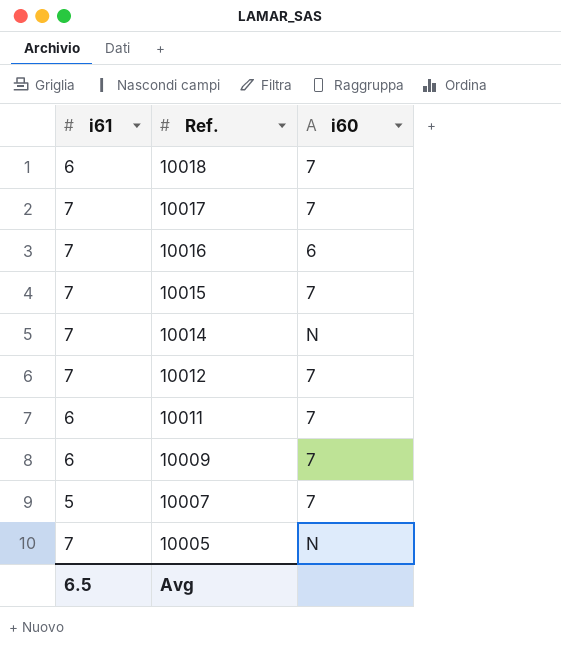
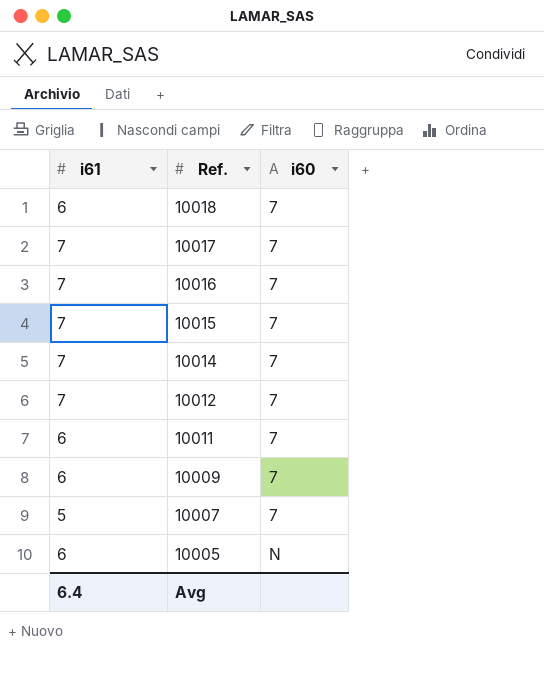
10016 | i60: 6 -> 7
10014 | i60: N -> 7
10005 | i61: 7 -> 6
Avg | i61: 6.5 -> 6.4

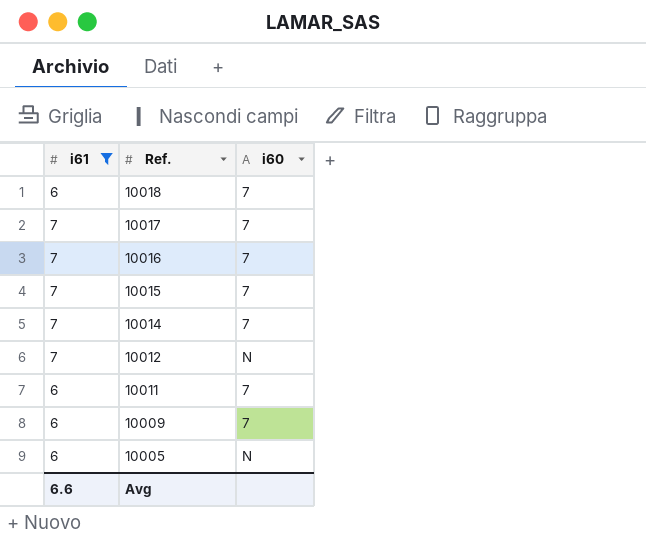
filter: none -> i61 != 5
10012 | i60: 7 -> N
Avg | i61: 6.4 -> 6.6

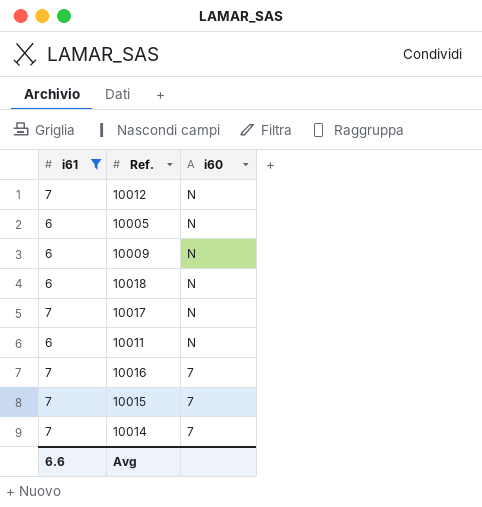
row order: Ref. descending -> i60 descending
10009 | i60: 7 -> N
10018 | i60: 7 -> N
10017 | i60: 7 -> N
10011 | i60: 7 -> N

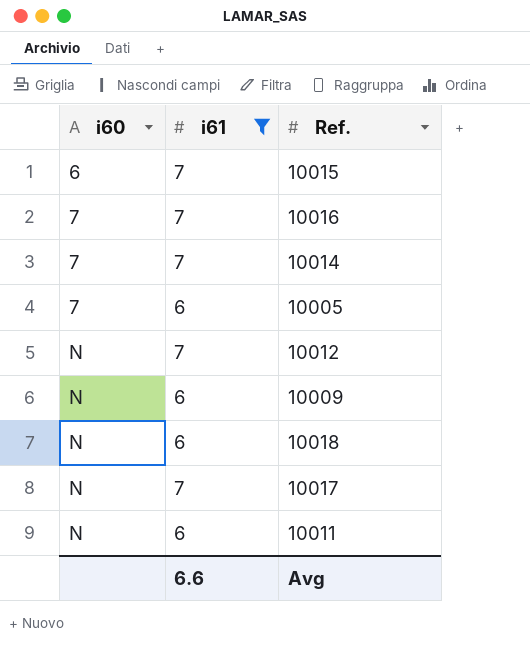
row order: i60 descending -> i60 ascending
column i60 | position: 3 -> 1
10015 | i60: 7 -> 6
10005 | i60: N -> 7

